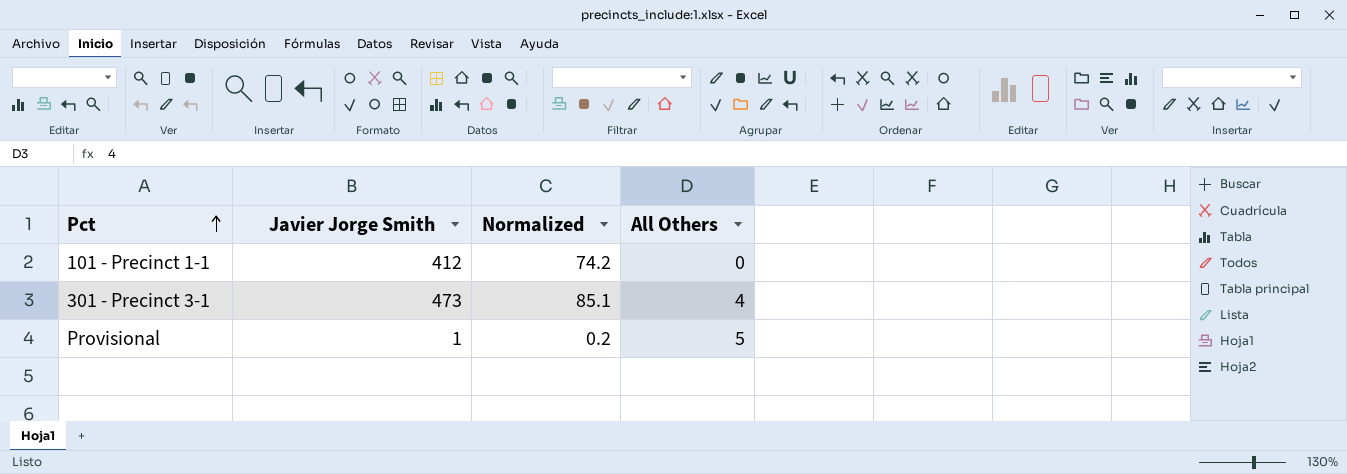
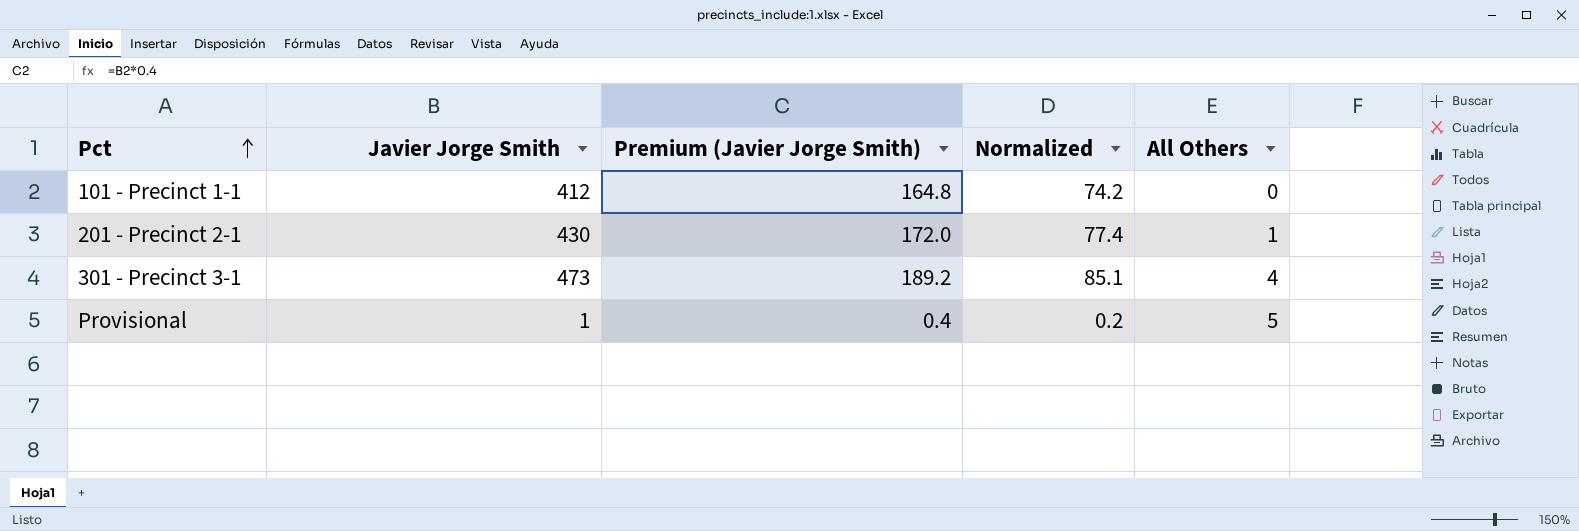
column Premium (Javier Jorge Smith) | formula: none -> [Javier Jorge Smith] * 0.4
row 201 - Precinct 2-1: none -> 430 | 172.0 | 77.4 | 1

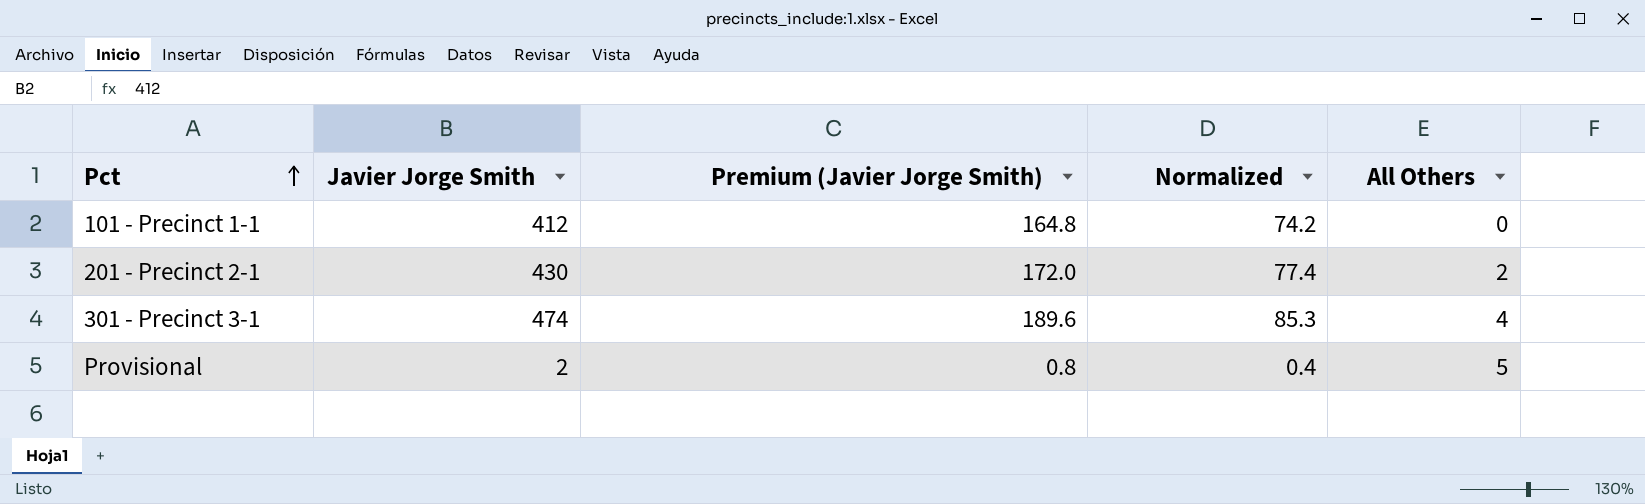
201 - Precinct 2-1 | All Others: 1 -> 2
301 - Precinct 3-1 | Javier Jorge Smith: 473 -> 474
301 - Precinct 3-1 | Premium (Javier Jorge Smith): 189.2 -> 189.6
301 - Precinct 3-1 | Normalized: 85.1 -> 85.3
Provisional | Javier Jorge Smith: 1 -> 2
Provisional | Premium (Javier Jorge Smith): 0.4 -> 0.8
Provisional | Normalized: 0.2 -> 0.4

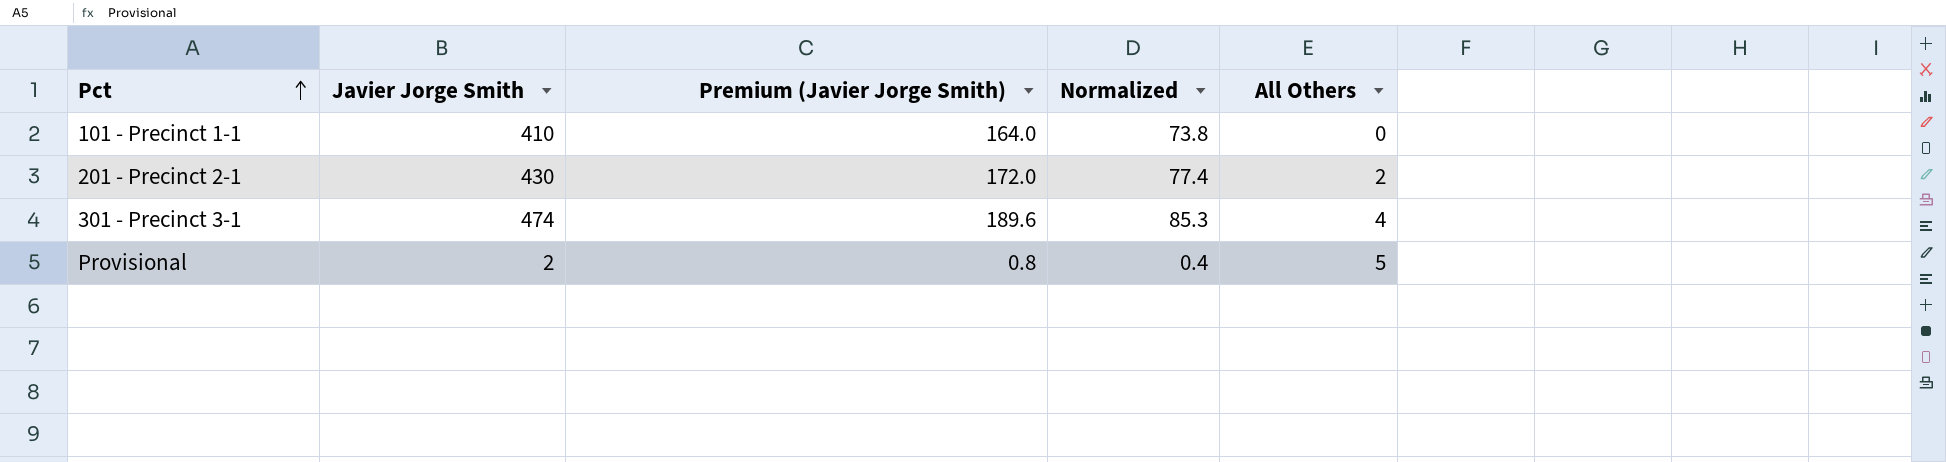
101 - Precinct 1-1 | Javier Jorge Smith: 412 -> 410
101 - Precinct 1-1 | Premium (Javier Jorge Smith): 164.8 -> 164.0
101 - Precinct 1-1 | Normalized: 74.2 -> 73.8

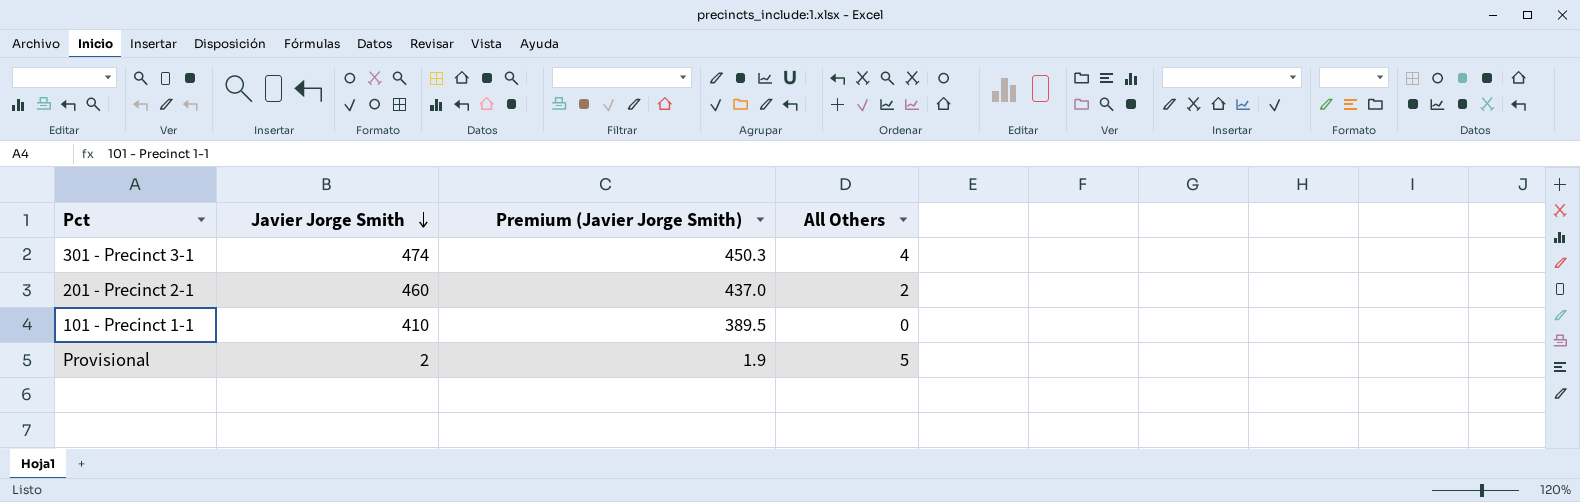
row order: Pct ascending -> Javier Jorge Smith descending
column Normalized | formula: [Javier Jorge Smith] * 0.18 -> none
column Premium (Javier Jorge Smith) | formula: [Javier Jorge Smith] * 0.4 -> [Javier Jorge Smith] * 0.95
201 - Precinct 2-1 | Javier Jorge Smith: 430 -> 460

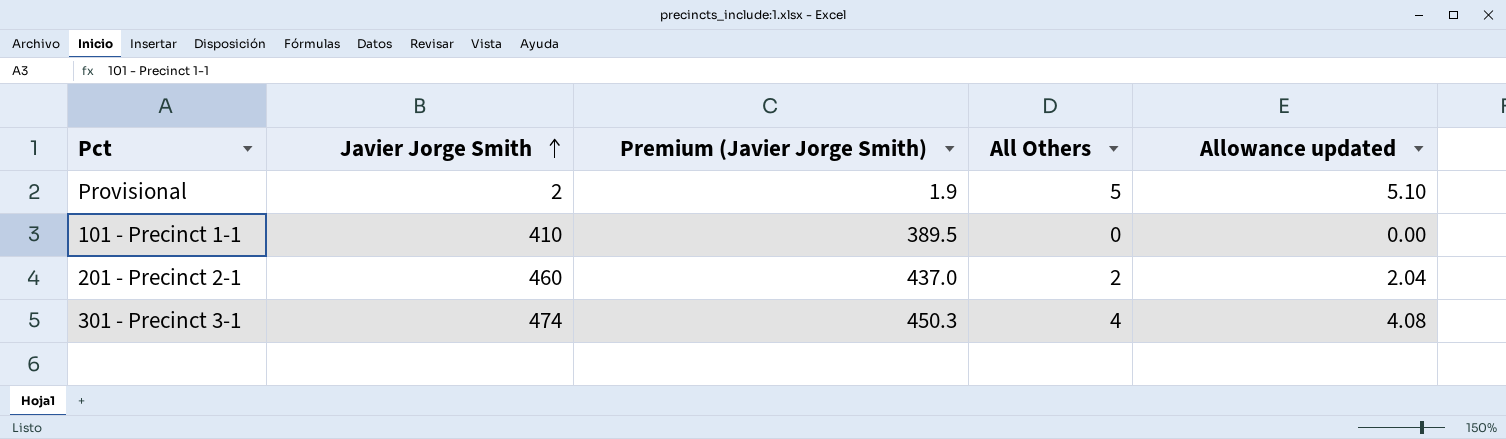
row order: Javier Jorge Smith descending -> Javier Jorge Smith ascending
column Allowance updated | formula: none -> [All Others] * 1.02

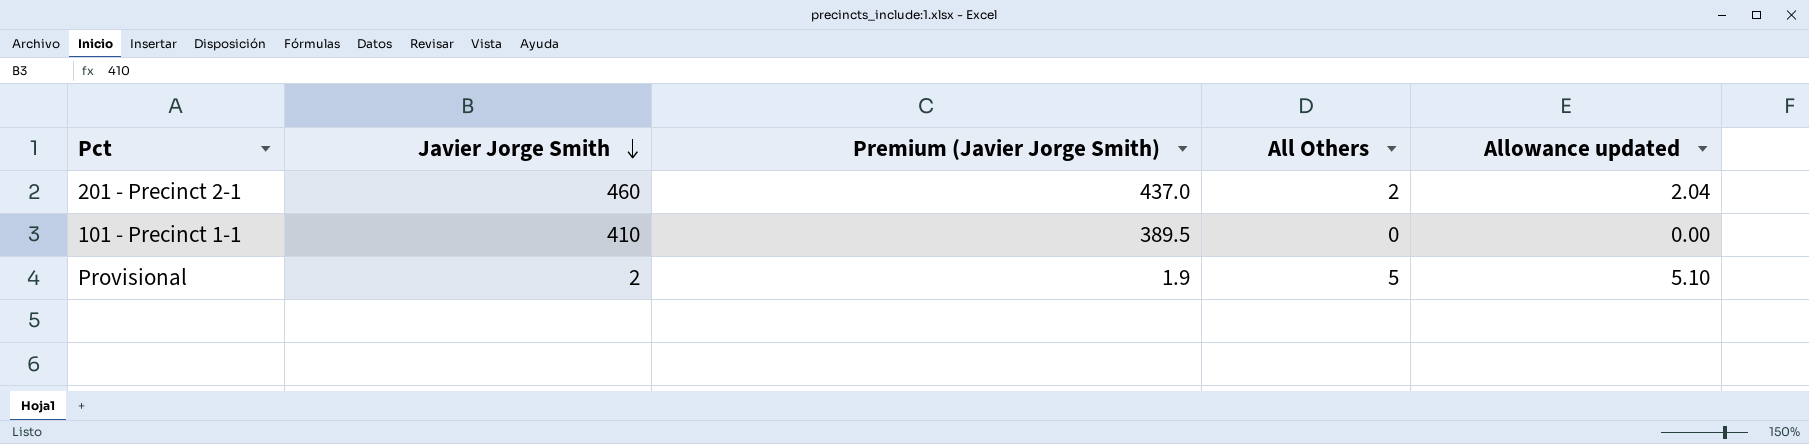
row order: Javier Jorge Smith ascending -> Javier Jorge Smith descending
row 301 - Precinct 3-1: 474 | 450.3 | 4 | 4.08 -> none

